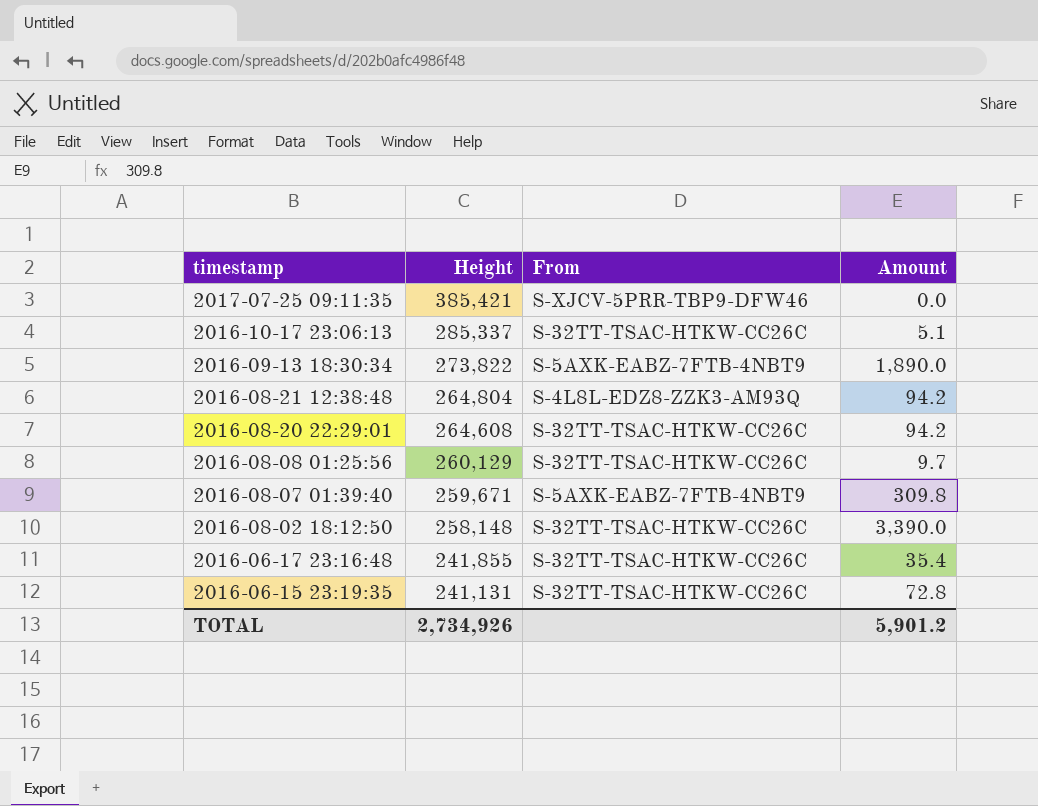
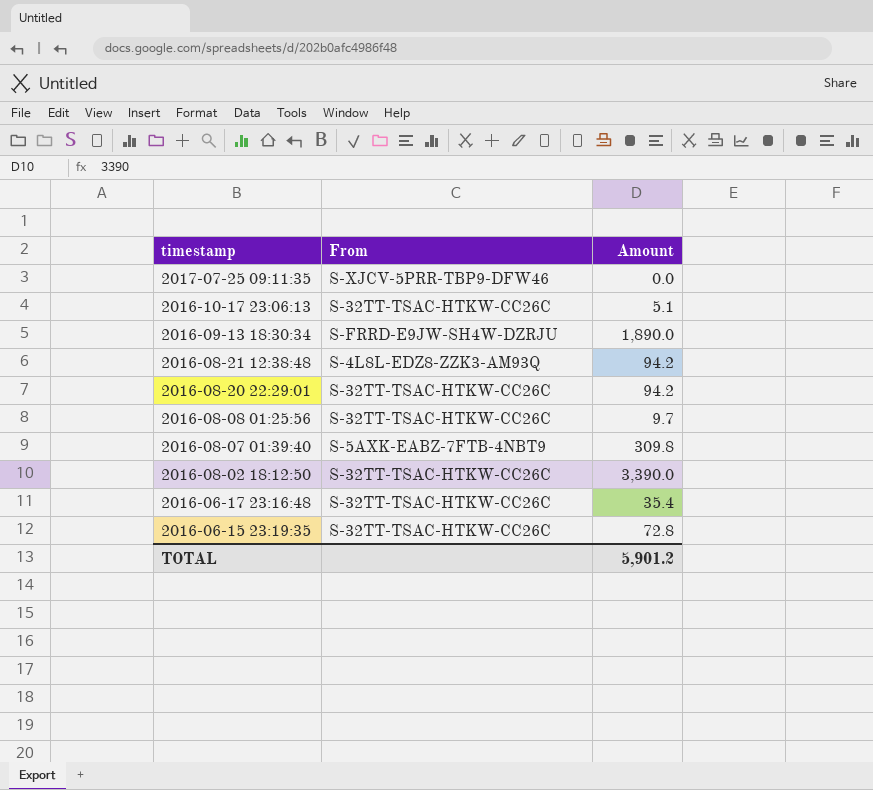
column Height | position: 2 -> none
2016-09-13 18:30:34 | From: S-5AXK-EABZ-7FTB-4NBT9 -> S-FRRD-E9JW-SH4W-DZRJU

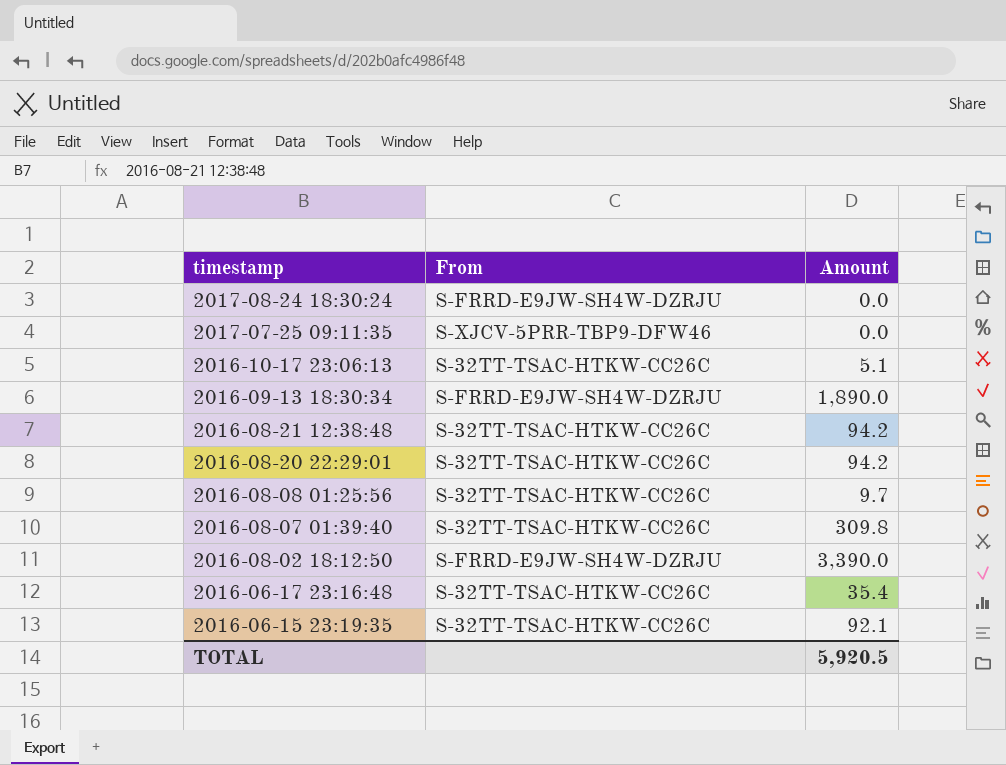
row 2017-08-24 18:30:24: none -> S-FRRD-E9JW-SH4W-DZRJU | 0.0
2016-08-21 12:38:48 | From: S-4L8L-EDZ8-ZZK3-AM93Q -> S-32TT-TSAC-HTKW-CC26C
2016-08-07 01:39:40 | From: S-5AXK-EABZ-7FTB-4NBT9 -> S-32TT-TSAC-HTKW-CC26C
2016-08-02 18:12:50 | From: S-32TT-TSAC-HTKW-CC26C -> S-FRRD-E9JW-SH4W-DZRJU
2016-06-15 23:19:35 | Amount: 72.8 -> 92.1
TOTAL | Amount: 5,901.2 -> 5,920.5

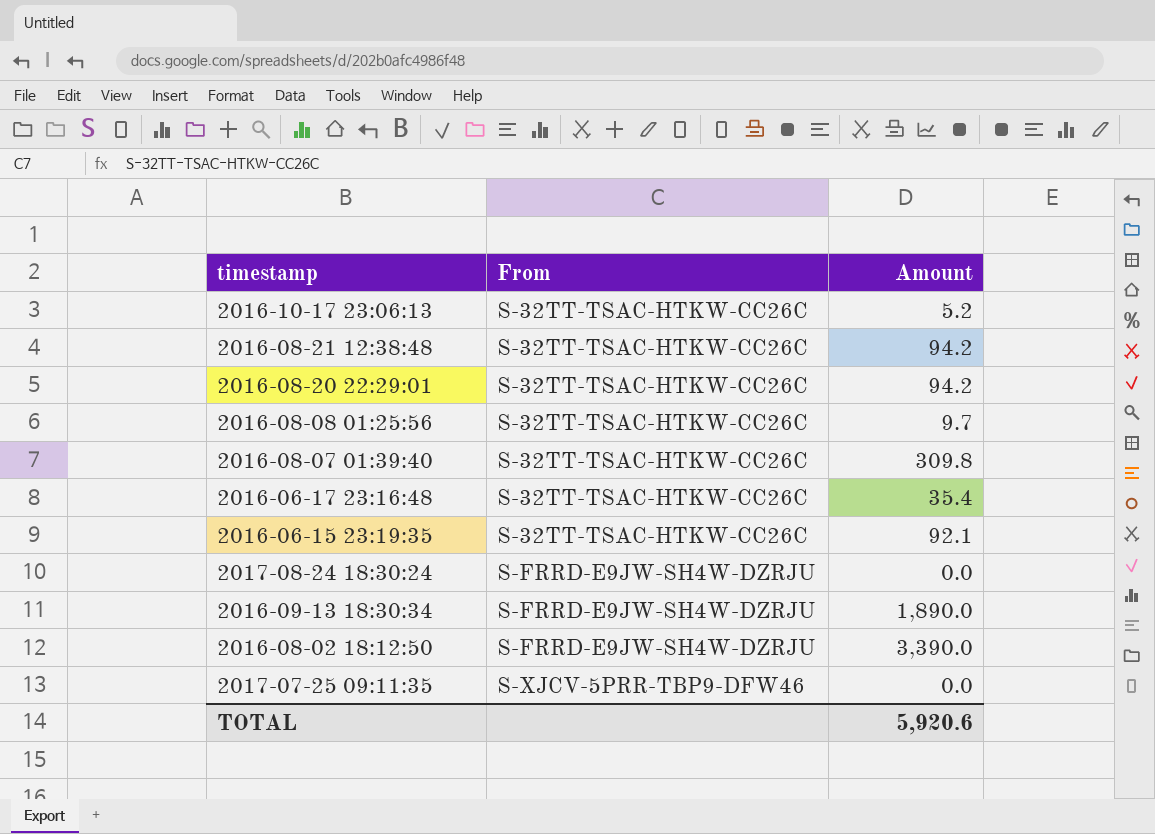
row order: timestamp descending -> From ascending
2016-10-17 23:06:13 | Amount: 5.1 -> 5.2
TOTAL | Amount: 5,920.5 -> 5,920.6

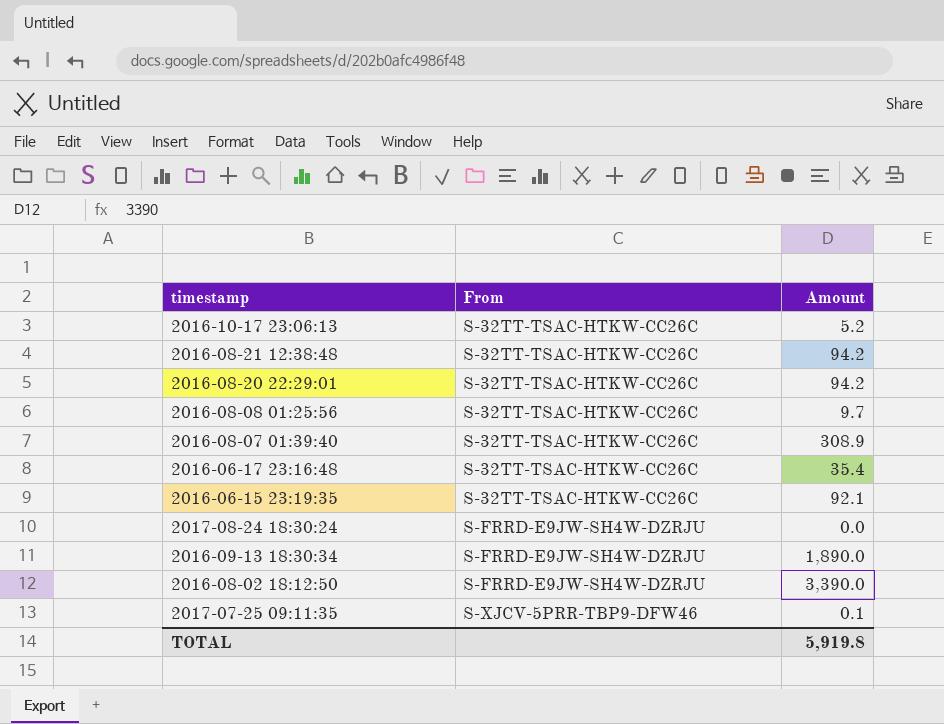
2016-08-07 01:39:40 | Amount: 309.8 -> 308.9
2017-07-25 09:11:35 | Amount: 0.0 -> 0.1
TOTAL | Amount: 5,920.6 -> 5,919.8

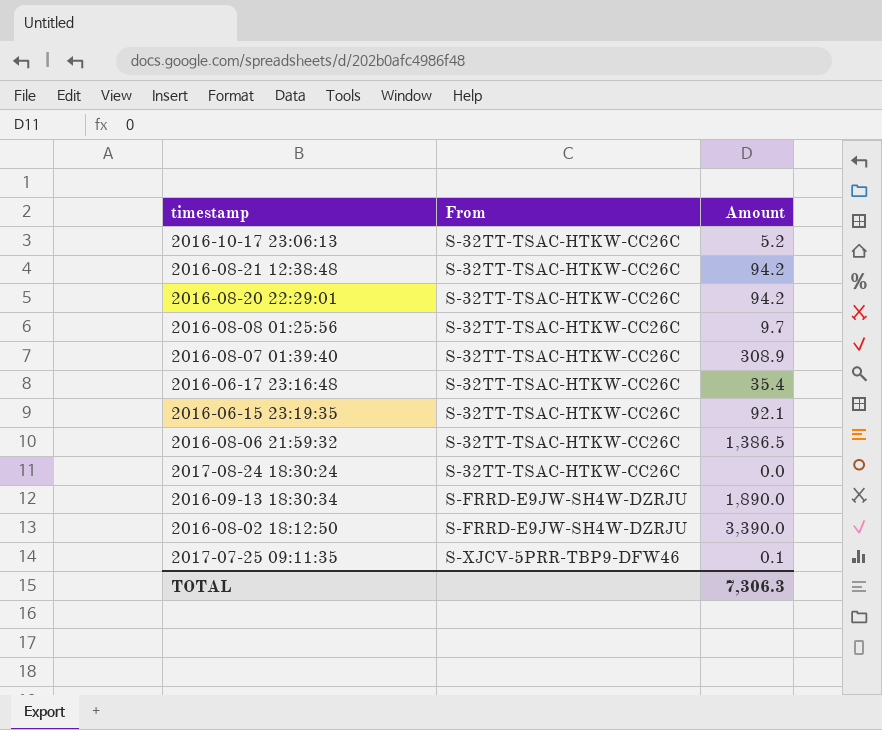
row 2016-08-06 21:59:32: none -> S-32TT-TSAC-HTKW-CC26C | 1,386.5
2017-08-24 18:30:24 | From: S-FRRD-E9JW-SH4W-DZRJU -> S-32TT-TSAC-HTKW-CC26C
TOTAL | Amount: 5,919.8 -> 7,306.3

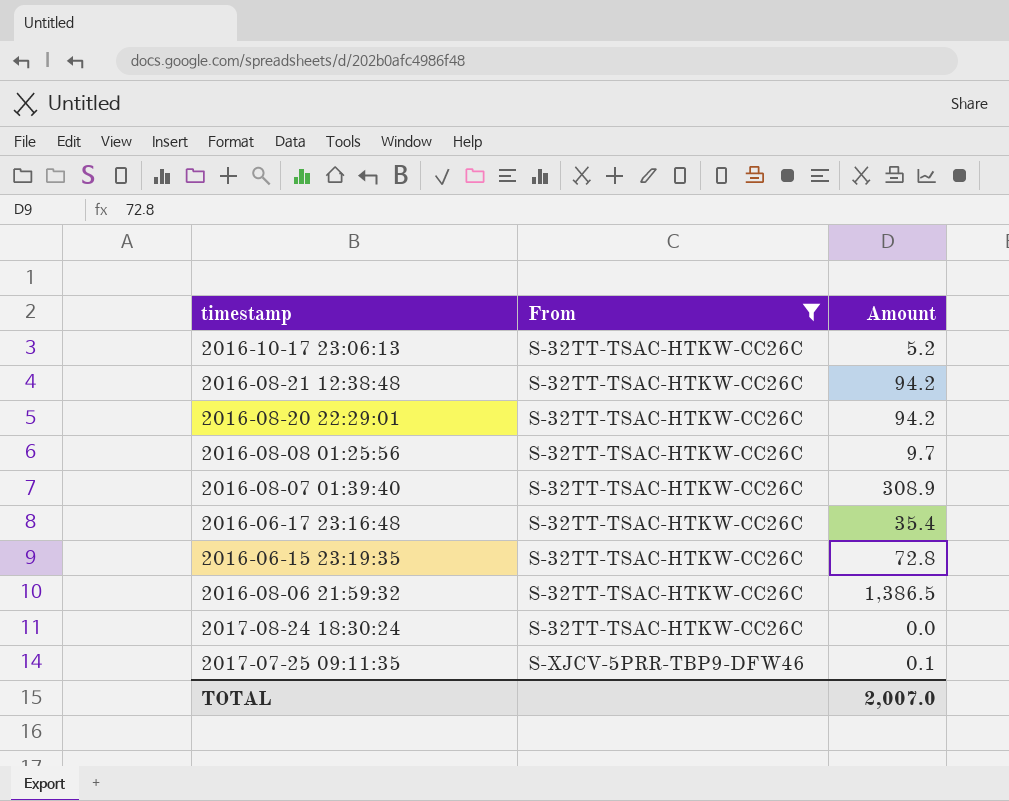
filter: none -> From != S-FRRD-E9JW-SH4W-DZRJU
2016-06-15 23:19:35 | Amount: 92.1 -> 72.8
TOTAL | Amount: 7,306.3 -> 2,007.0

